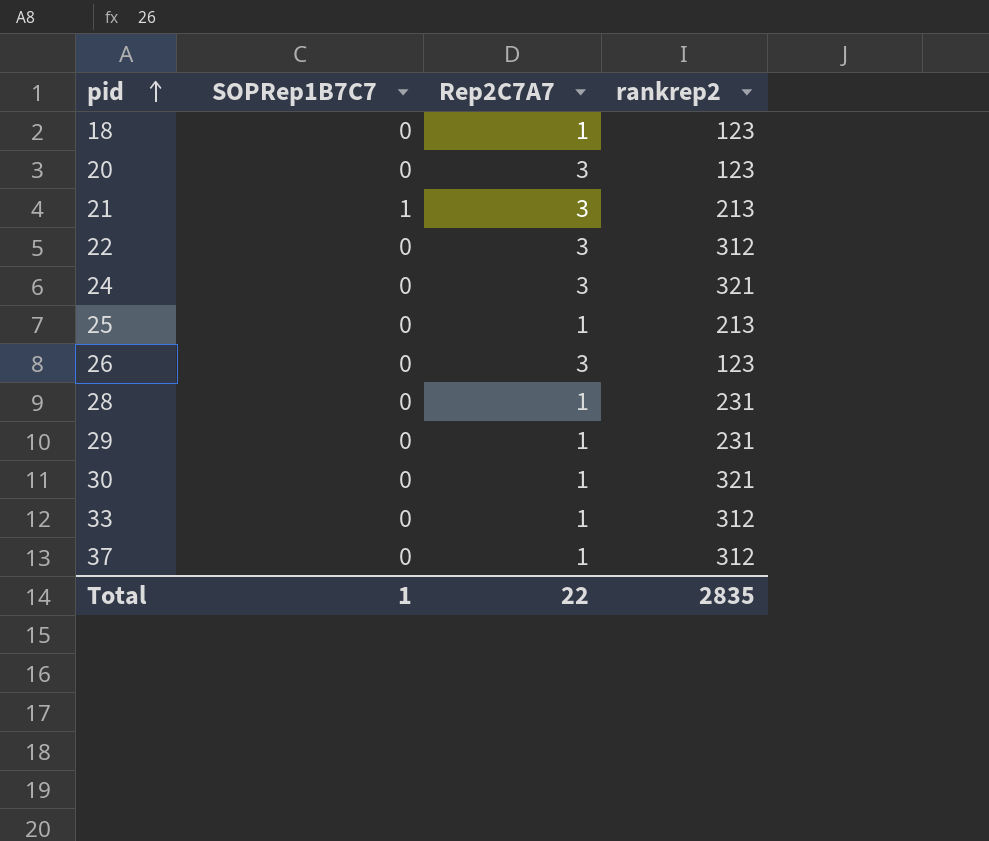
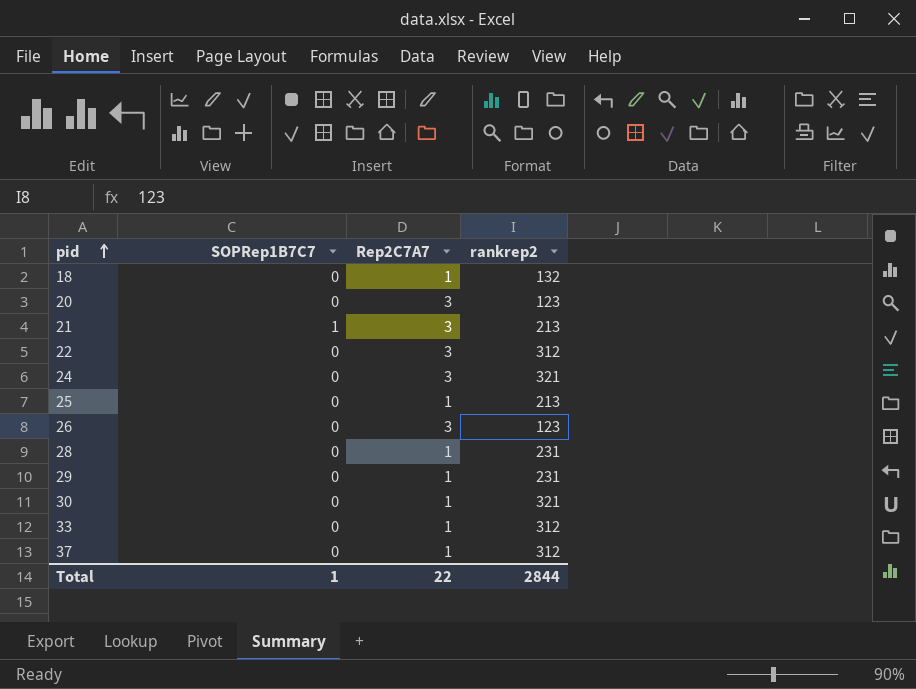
18 | rankrep2: 123 -> 132
Total | rankrep2: 2835 -> 2844

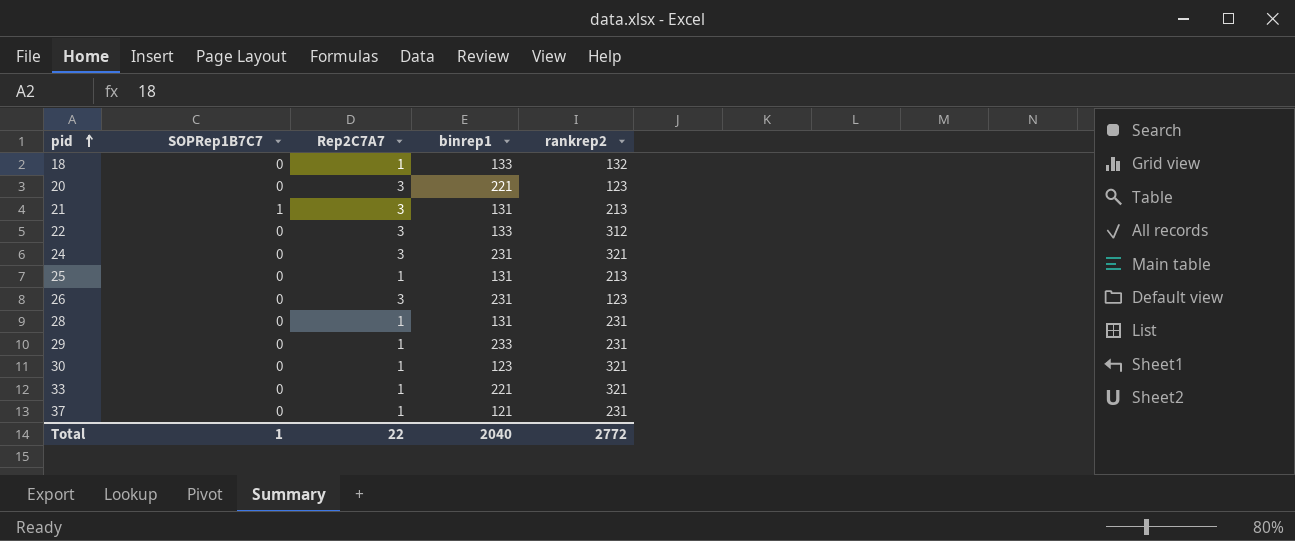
column binrep1 | position: none -> 4
33 | rankrep2: 312 -> 321
37 | rankrep2: 312 -> 231
Total | rankrep2: 2844 -> 2772

